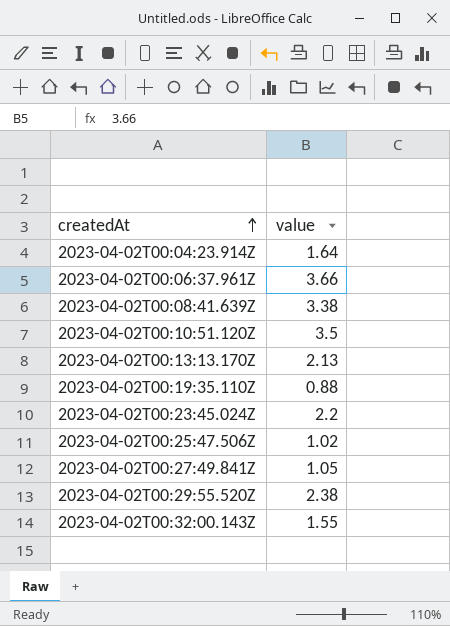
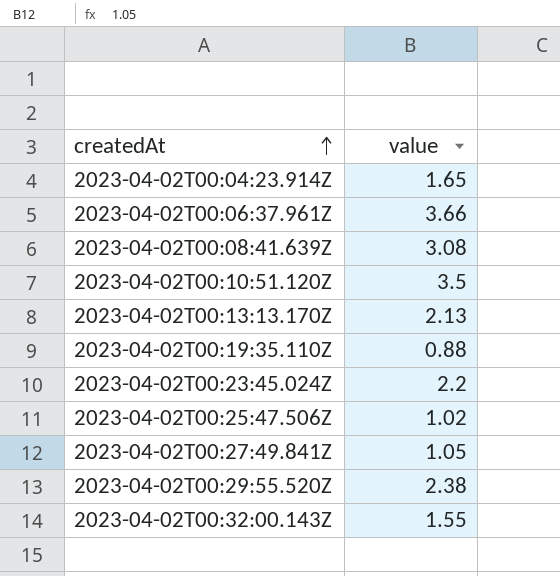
2023-04-02T00:04:23.914Z | value: 1.64 -> 1.65
2023-04-02T00:08:41.639Z | value: 3.38 -> 3.08

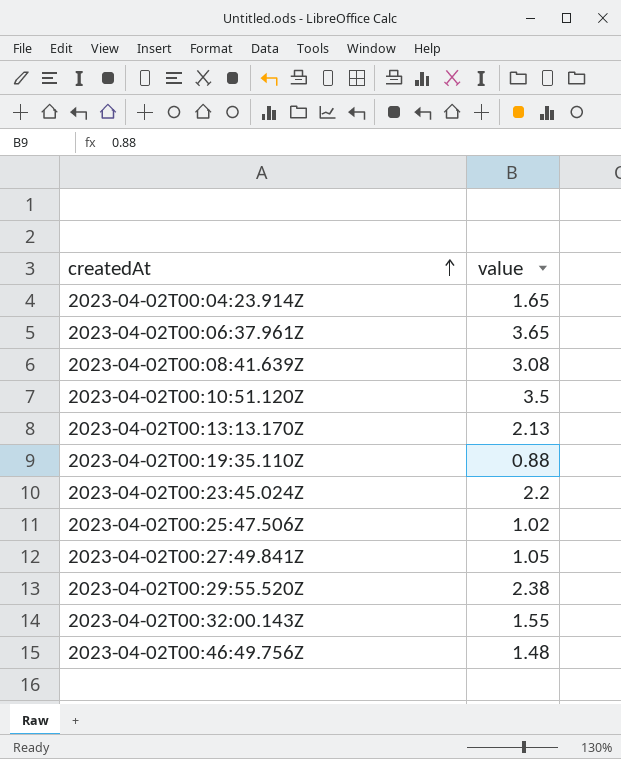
2023-04-02T00:06:37.961Z | value: 3.66 -> 3.65
row 2023-04-02T00:46:49.756Z: none -> 1.48

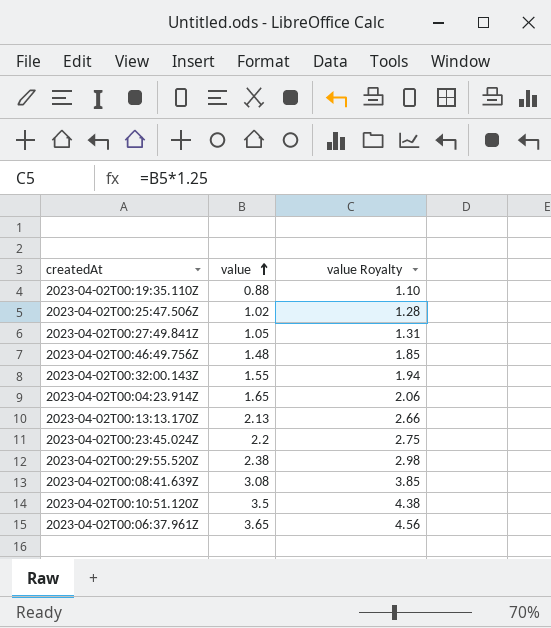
row order: createdAt ascending -> value ascending
column value Royalty | formula: none -> [value] * 1.25

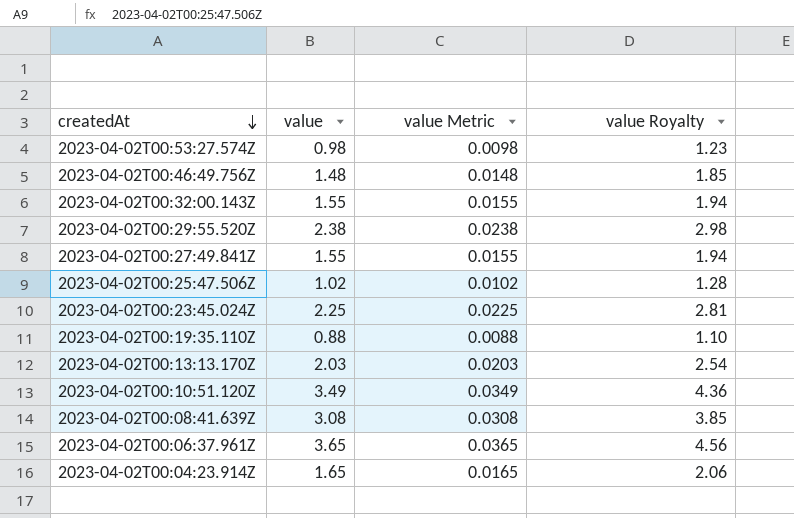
row order: value ascending -> createdAt descending
column value Metric | formula: none -> [value] * 0.01
row 2023-04-02T00:53:27.574Z: none -> 0.98 | 0.0098 | 1.23
2023-04-02T00:27:49.841Z | value: 1.05 -> 1.55
2023-04-02T00:27:49.841Z | value Royalty: 1.31 -> 1.94
2023-04-02T00:23:45.024Z | value: 2.2 -> 2.25
2023-04-02T00:23:45.024Z | value Royalty: 2.75 -> 2.81
2023-04-02T00:13:13.170Z | value: 2.13 -> 2.03
2023-04-02T00:13:13.170Z | value Royalty: 2.66 -> 2.54
2023-04-02T00:10:51.120Z | value: 3.5 -> 3.49
2023-04-02T00:10:51.120Z | value Royalty: 4.38 -> 4.36

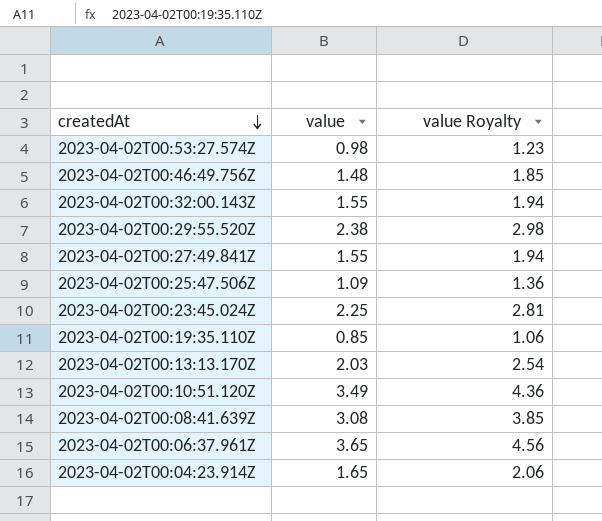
column value Metric | formula: [value] * 0.01 -> none
2023-04-02T00:25:47.506Z | value: 1.02 -> 1.09
2023-04-02T00:25:47.506Z | value Royalty: 1.28 -> 1.36
2023-04-02T00:19:35.110Z | value: 0.88 -> 0.85
2023-04-02T00:19:35.110Z | value Royalty: 1.10 -> 1.06

